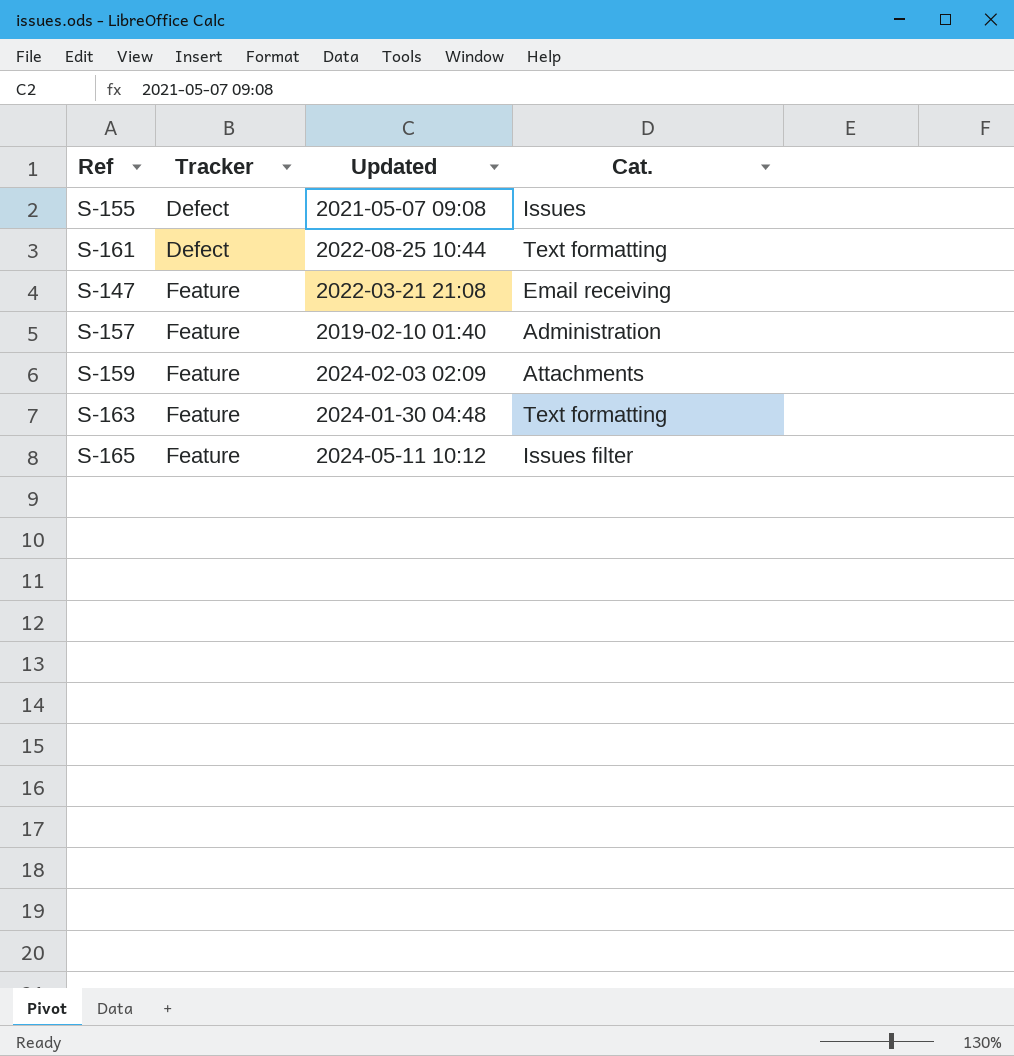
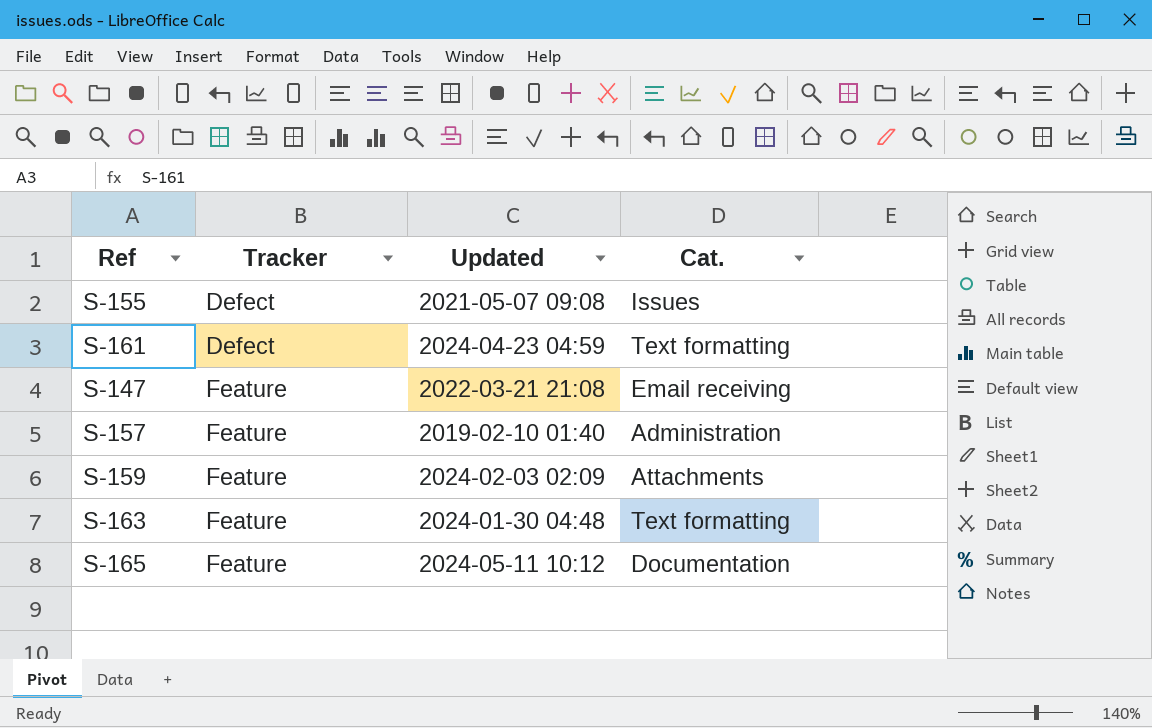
S-161 | Updated: 2022-08-25 10:44 -> 2024-04-23 04:59
S-165 | Cat.: Issues filter -> Documentation

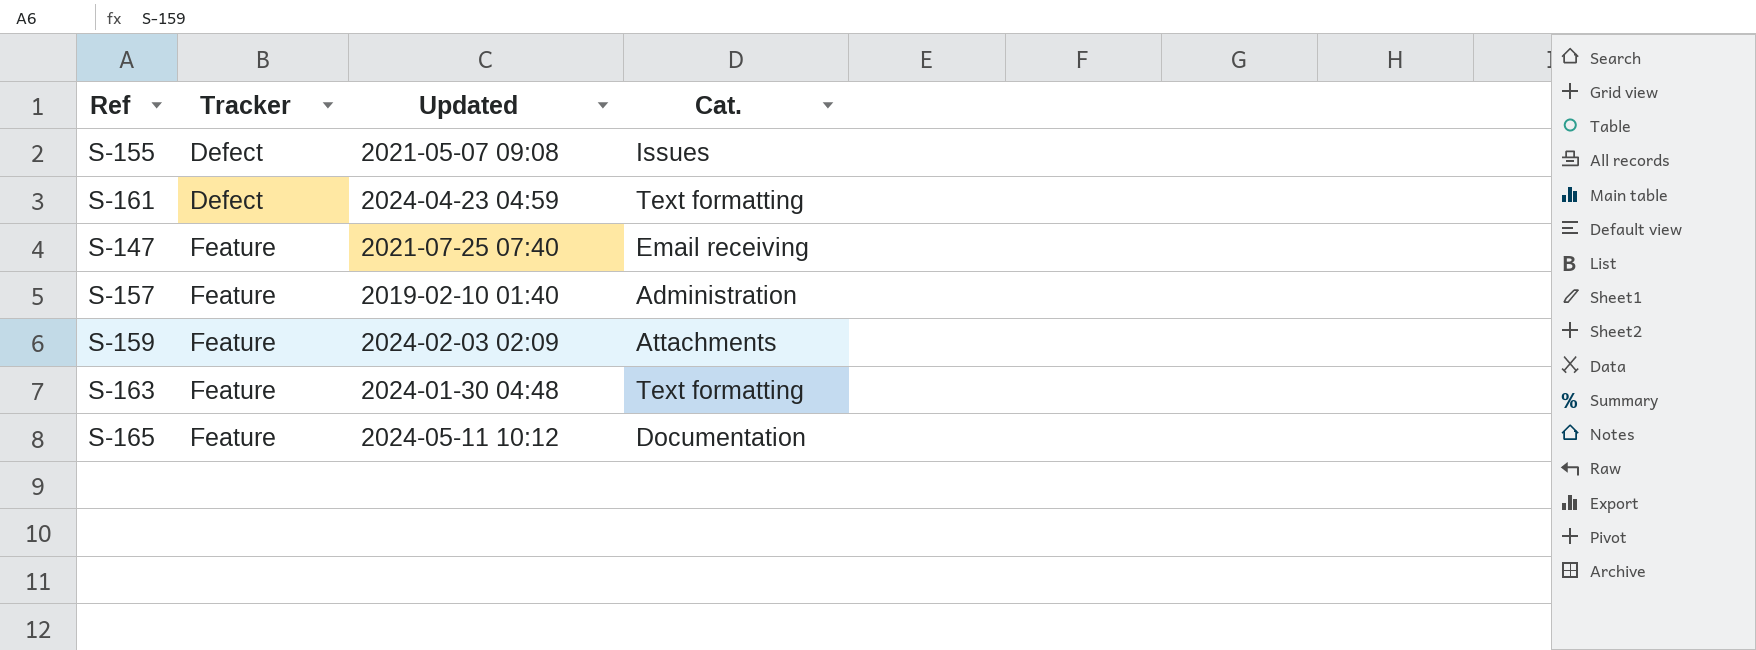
S-147 | Updated: 2022-03-21 21:08 -> 2021-07-25 07:40

